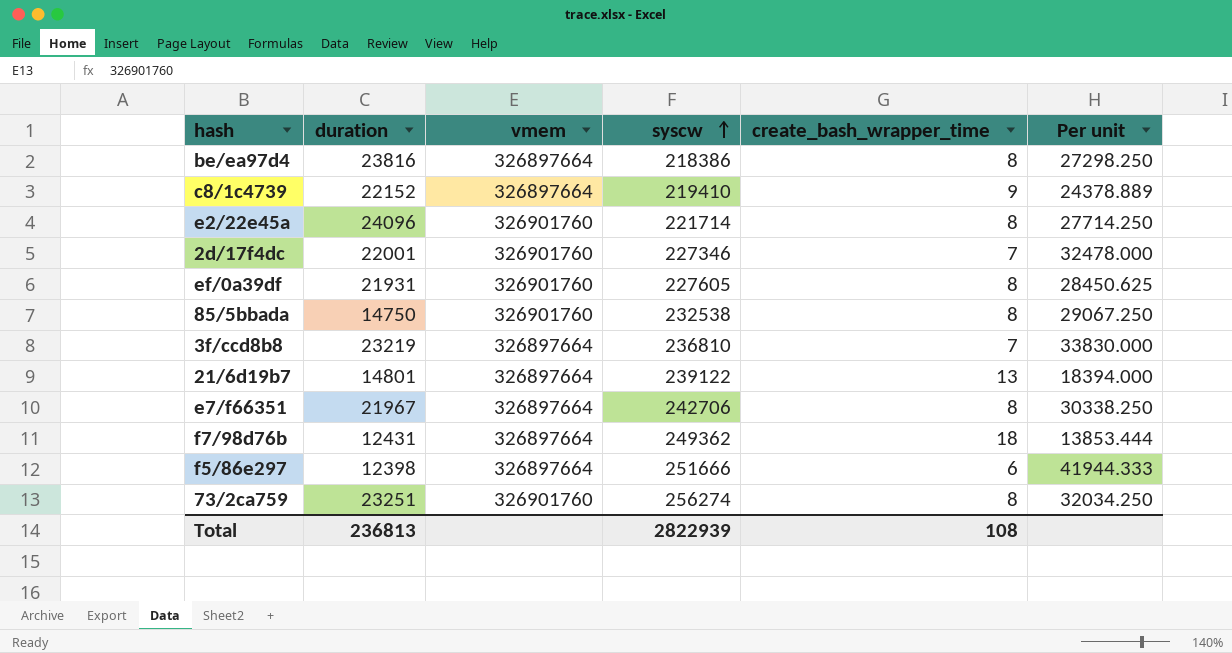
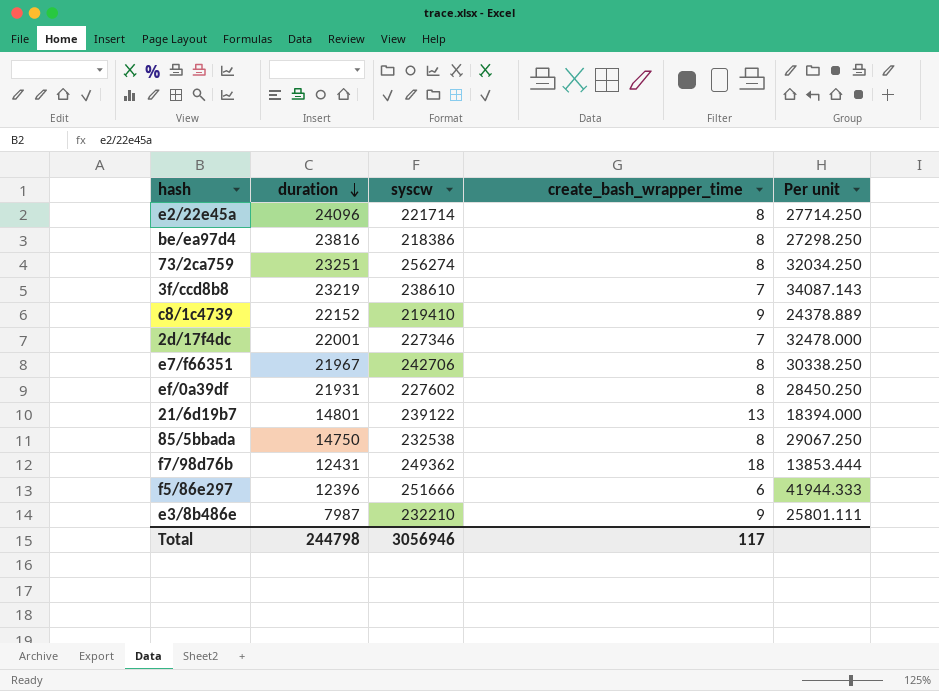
row order: syscw ascending -> duration descending
column vmem | position: 3 -> none
3f/ccd8b8 | syscw: 236810 -> 238610
3f/ccd8b8 | Per unit: 33830.000 -> 34087.143
ef/0a39df | syscw: 227605 -> 227602
ef/0a39df | Per unit: 28450.625 -> 28450.250
f5/86e297 | duration: 12398 -> 12396
row e3/8b486e: none -> 7987 | 232210 | 9 | 25801.111
Total | duration: 236813 -> 244798
Total | syscw: 2822939 -> 3056946
Total | create_bash_wrapper_time: 108 -> 117

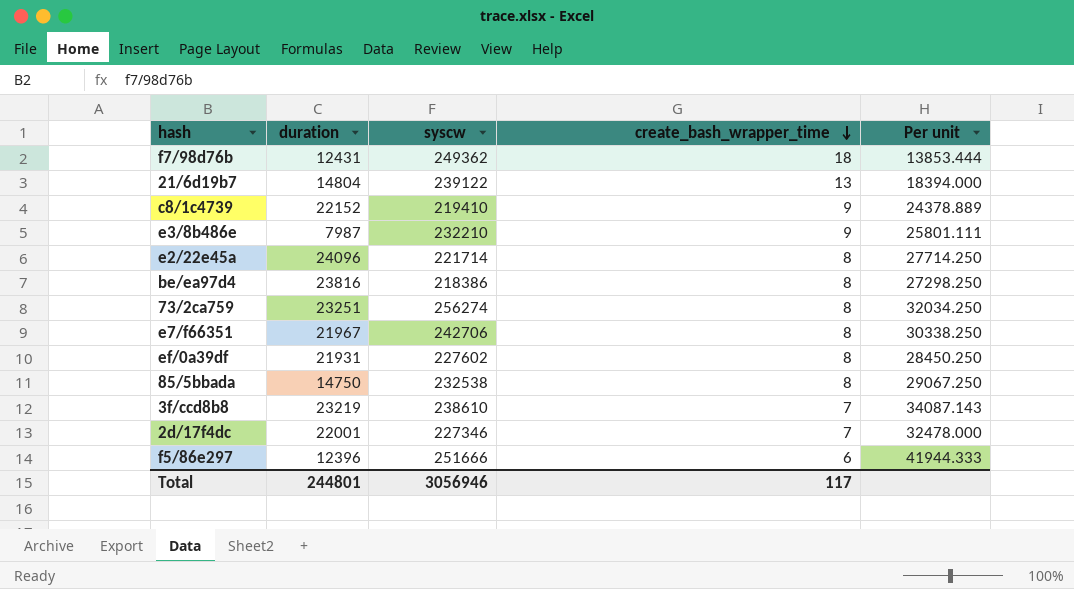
row order: duration descending -> create_bash_wrapper_time descending
21/6d19b7 | duration: 14801 -> 14804
Total | duration: 244798 -> 244801

